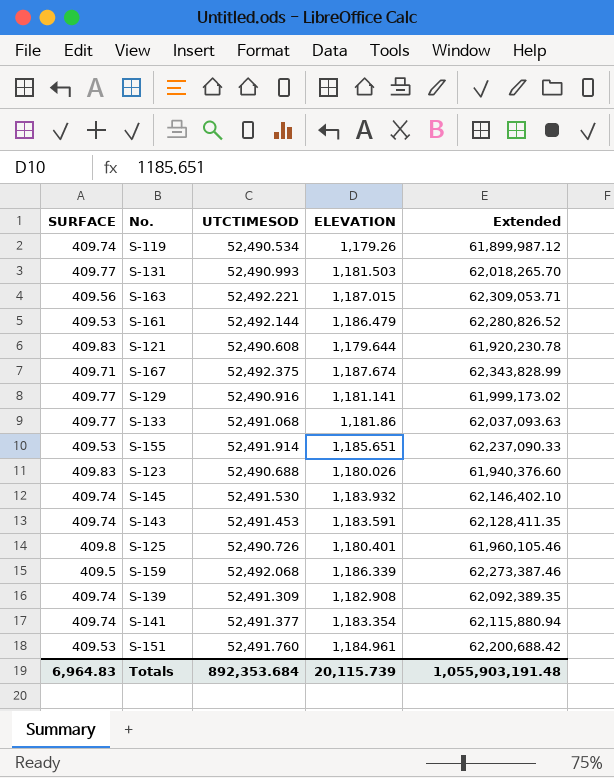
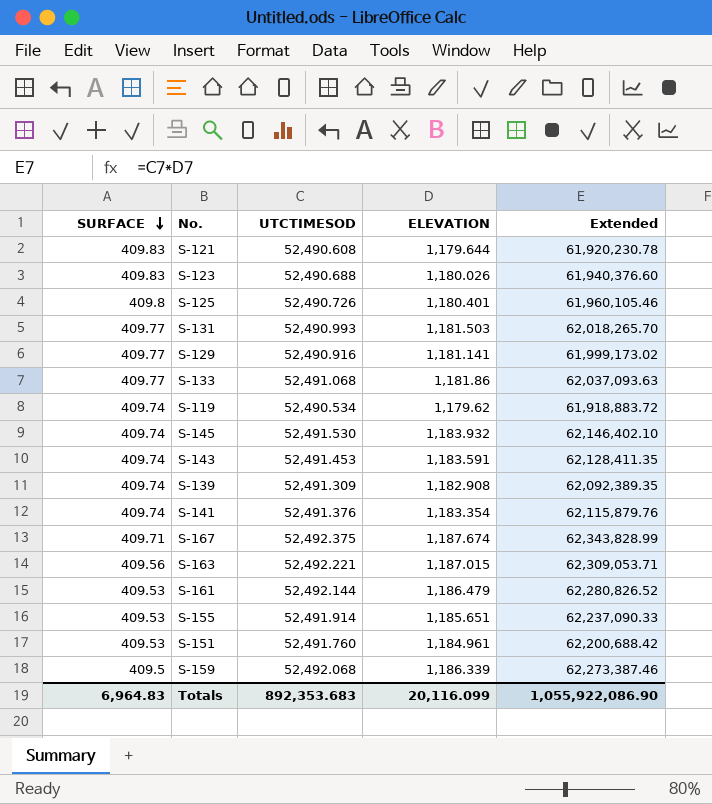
row order: none -> SURFACE descending
S-119 | ELEVATION: 1,179.26 -> 1,179.62
S-119 | Extended: 61,899,987.12 -> 61,918,883.72
S-141 | UTCTIMESOD: 52,491.377 -> 52,491.376
S-141 | Extended: 62,115,880.94 -> 62,115,879.76
Totals | UTCTIMESOD: 892,353.684 -> 892,353.683
Totals | ELEVATION: 20,115.739 -> 20,116.099
Totals | Extended: 1,055,903,191.48 -> 1,055,922,086.90

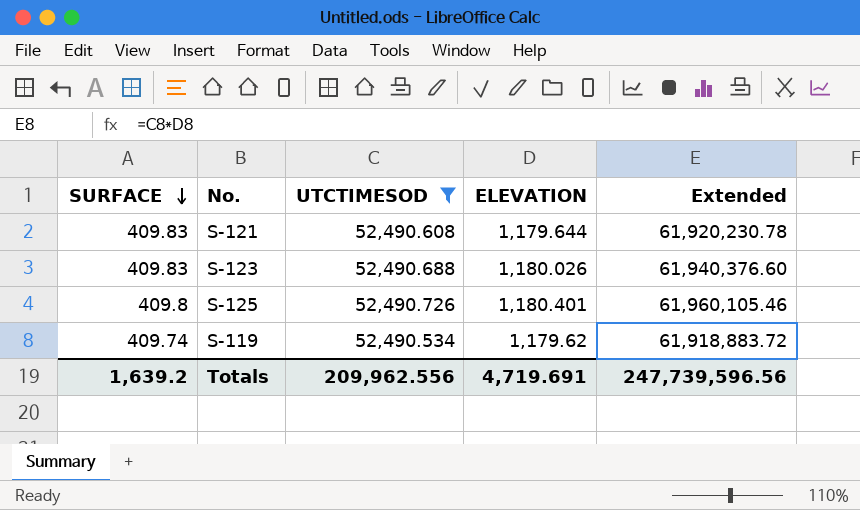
filter: none -> UTCTIMESOD <= 52,490.726
Totals | SURFACE: 6,964.83 -> 1,639.2
Totals | UTCTIMESOD: 892,353.683 -> 209,962.556
Totals | ELEVATION: 20,116.099 -> 4,719.691
Totals | Extended: 1,055,922,086.90 -> 247,739,596.56

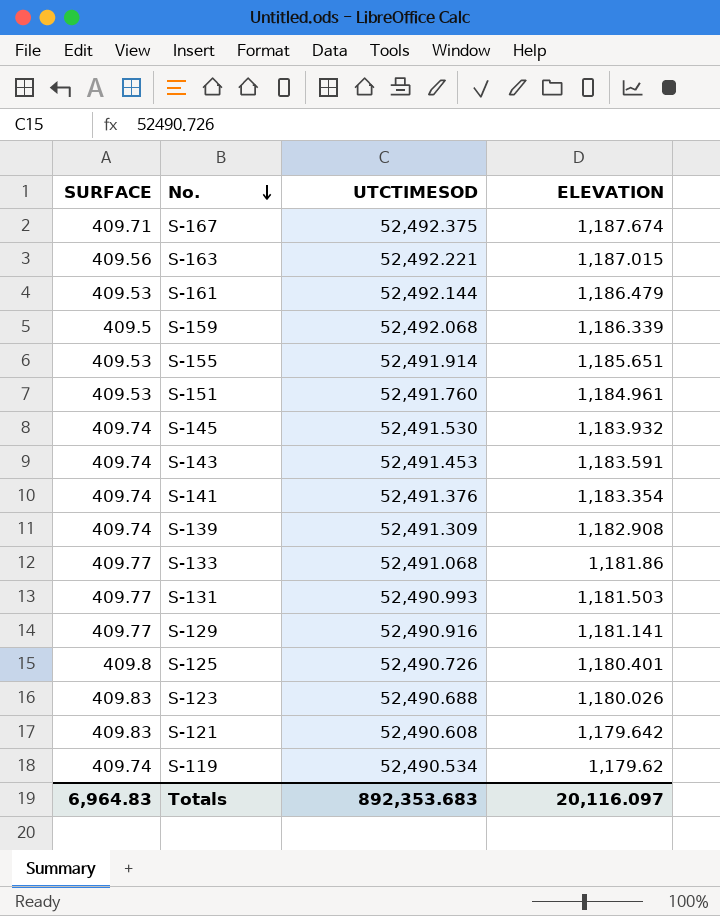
filter: UTCTIMESOD <= 52,490.726 -> none
row order: SURFACE descending -> No. descending
column Extended | formula: [UTCTIMESOD] * [ELEVATION] -> none
S-121 | ELEVATION: 1,179.644 -> 1,179.642
Totals | SURFACE: 1,639.2 -> 6,964.83
Totals | UTCTIMESOD: 209,962.556 -> 892,353.683
Totals | ELEVATION: 4,719.691 -> 20,116.097

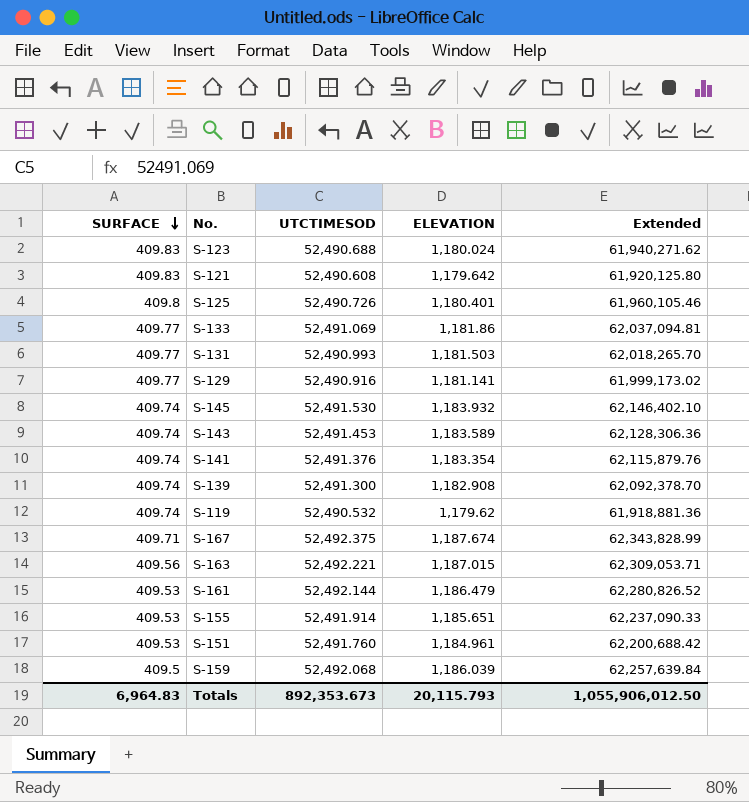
row order: No. descending -> SURFACE descending
column Extended | formula: none -> [UTCTIMESOD] * [ELEVATION]
S-123 | ELEVATION: 1,180.026 -> 1,180.024
S-133 | UTCTIMESOD: 52,491.068 -> 52,491.069
S-143 | ELEVATION: 1,183.591 -> 1,183.589
S-139 | UTCTIMESOD: 52,491.309 -> 52,491.300
S-119 | UTCTIMESOD: 52,490.534 -> 52,490.532
S-159 | ELEVATION: 1,186.339 -> 1,186.039
Totals | UTCTIMESOD: 892,353.683 -> 892,353.673
Totals | ELEVATION: 20,116.097 -> 20,115.793

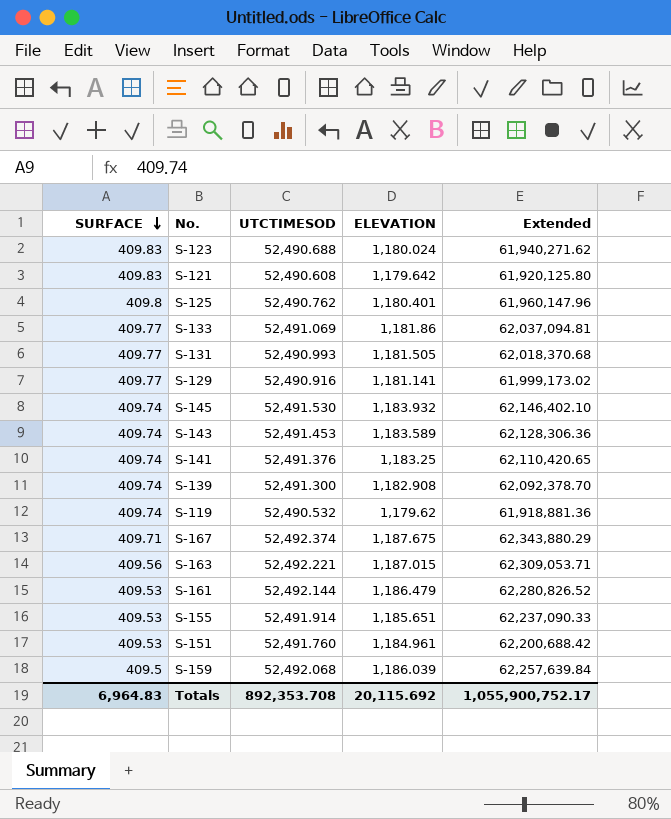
S-125 | UTCTIMESOD: 52,490.726 -> 52,490.762
S-125 | Extended: 61,960,105.46 -> 61,960,147.96
S-131 | ELEVATION: 1,181.503 -> 1,181.505
S-131 | Extended: 62,018,265.70 -> 62,018,370.68
S-141 | ELEVATION: 1,183.354 -> 1,183.25
S-141 | Extended: 62,115,879.76 -> 62,110,420.65
S-167 | UTCTIMESOD: 52,492.375 -> 52,492.374
S-167 | ELEVATION: 1,187.674 -> 1,187.675
S-167 | Extended: 62,343,828.99 -> 62,343,880.29
Totals | UTCTIMESOD: 892,353.673 -> 892,353.708
Totals | ELEVATION: 20,115.793 -> 20,115.692
Totals | Extended: 1,055,906,012.50 -> 1,055,900,752.17

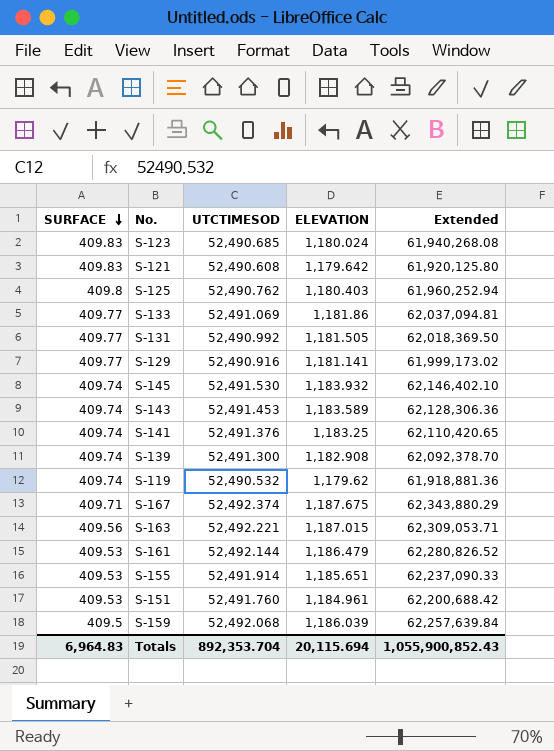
S-123 | UTCTIMESOD: 52,490.688 -> 52,490.685
S-123 | Extended: 61,940,271.62 -> 61,940,268.08
S-125 | ELEVATION: 1,180.401 -> 1,180.403
S-125 | Extended: 61,960,147.96 -> 61,960,252.94
S-131 | UTCTIMESOD: 52,490.993 -> 52,490.992
S-131 | Extended: 62,018,370.68 -> 62,018,369.50
Totals | UTCTIMESOD: 892,353.708 -> 892,353.704
Totals | ELEVATION: 20,115.692 -> 20,115.694
Totals | Extended: 1,055,900,752.17 -> 1,055,900,852.43

